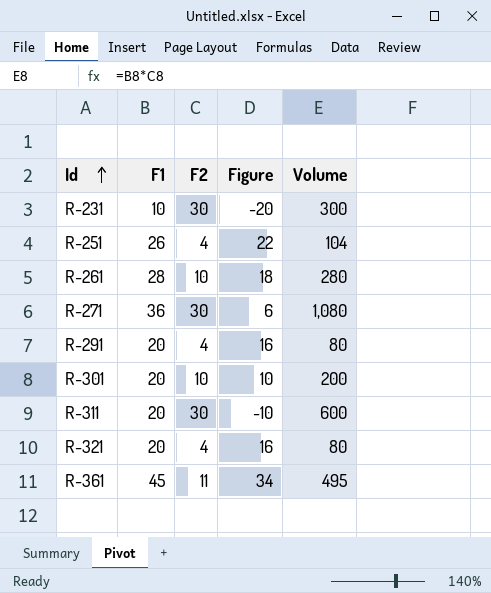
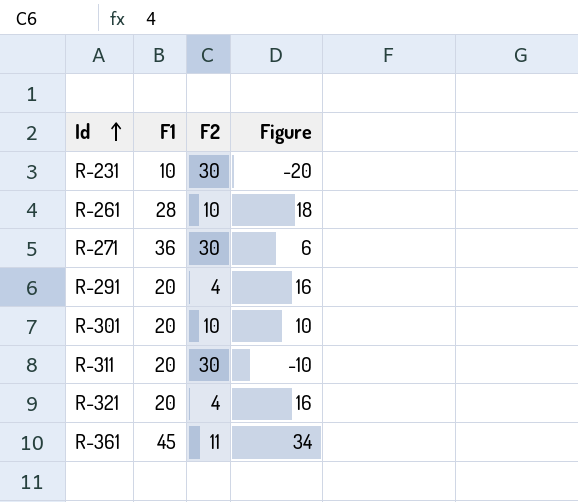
column Volume | formula: [F1] * [F2] -> none
row R-251: 26 | 4 | 22 | 104 -> none

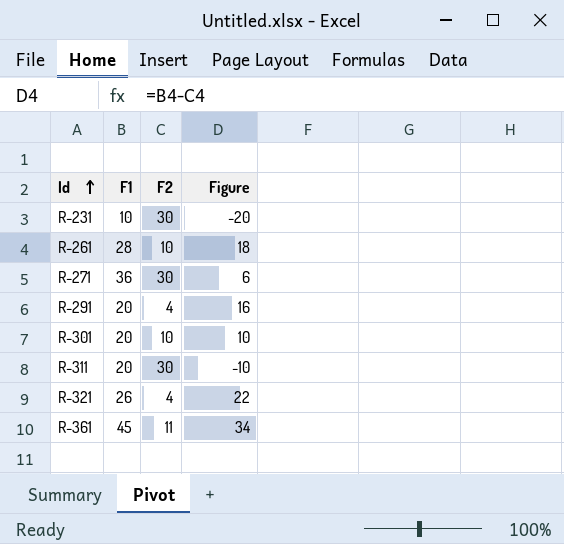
R-321 | F1: 20 -> 26
R-321 | Figure: 16 -> 22

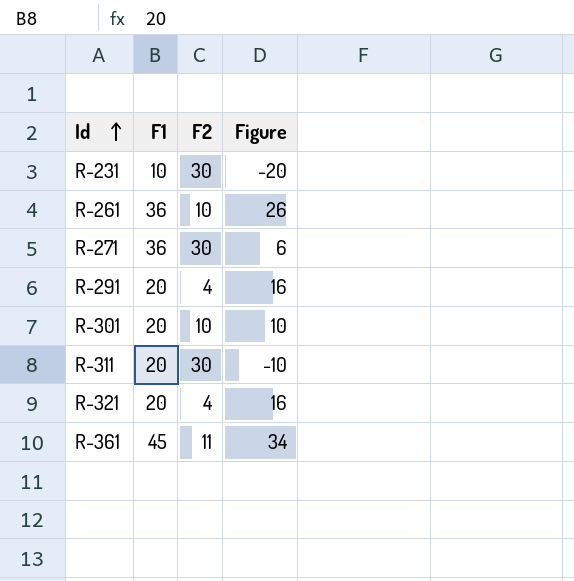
R-261 | F1: 28 -> 36
R-261 | Figure: 18 -> 26
R-321 | F1: 26 -> 20
R-321 | Figure: 22 -> 16

